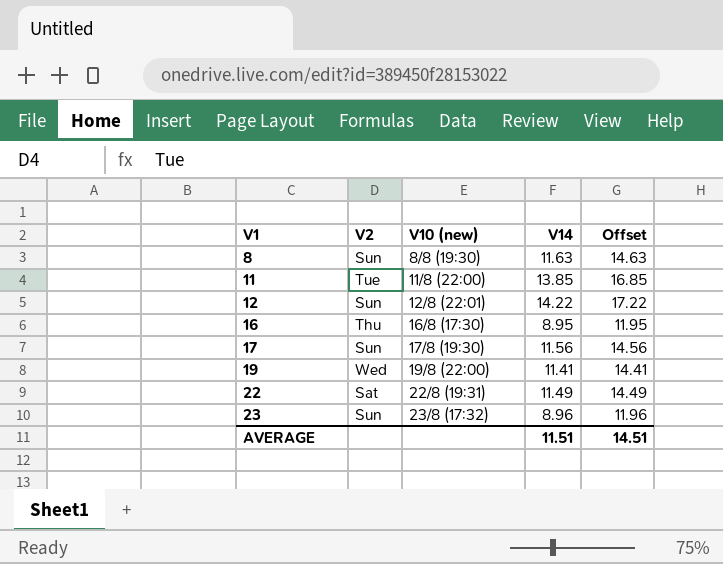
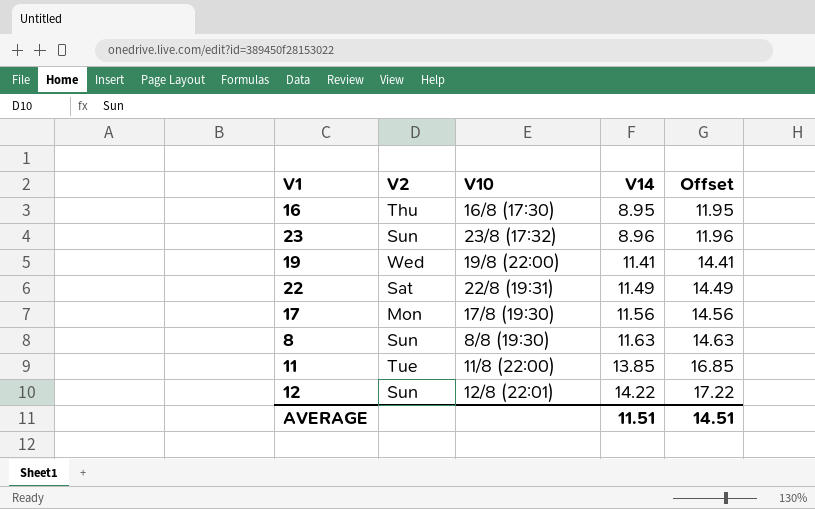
row order: V1 ascending -> V14 ascending
column name: V10 (new) -> V10
17 | V2: Sun -> Mon

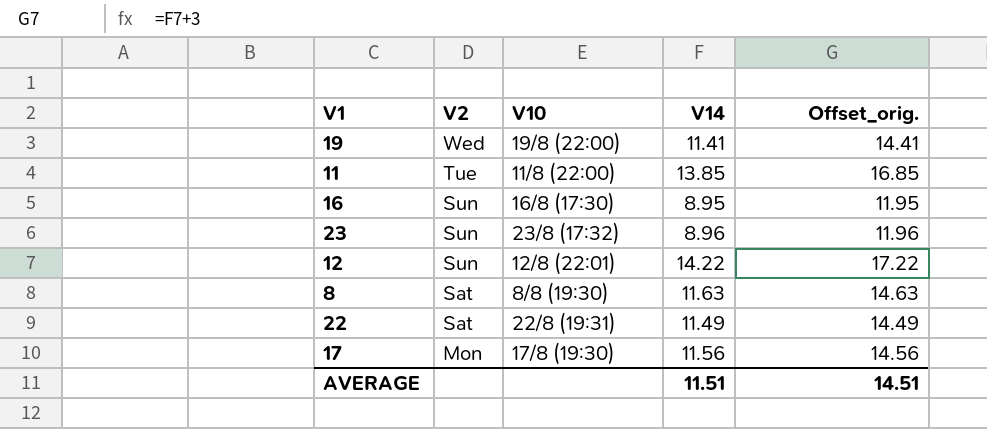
row order: V14 ascending -> V2 descending
column name: Offset -> Offset_orig.
16 | V2: Thu -> Sun
8 | V2: Sun -> Sat

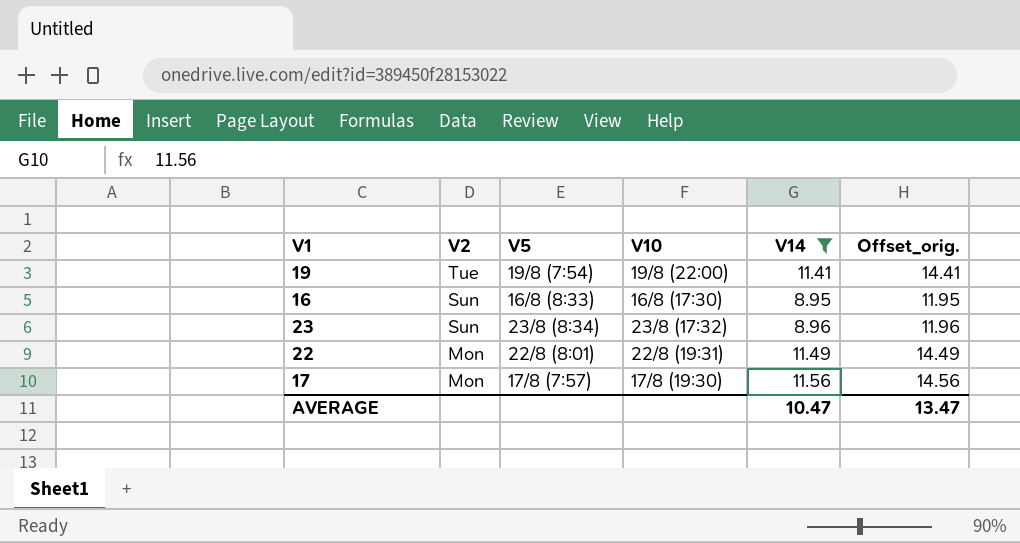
filter: none -> V14 <= 11.56
column V5 | position: none -> 3
19 | V2: Wed -> Tue
22 | V2: Sat -> Mon
AVERAGE | V14: 11.51 -> 10.47
AVERAGE | Offset_orig.: 14.51 -> 13.47

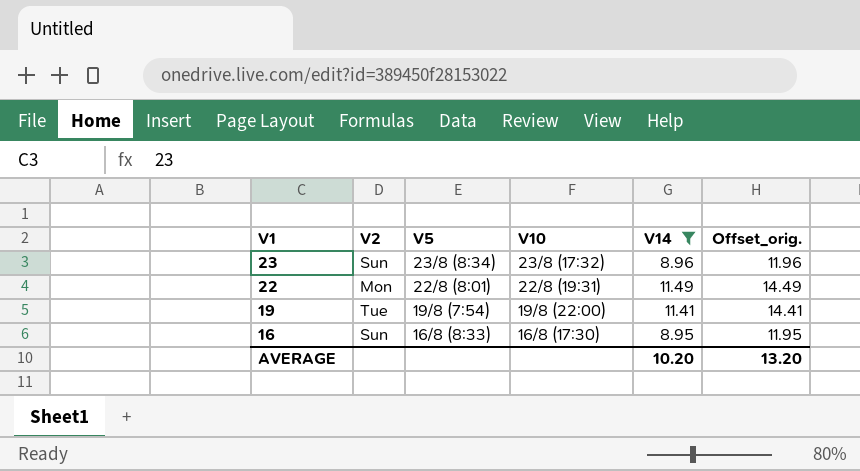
row order: V2 descending -> V1 descending
row 17: Mon | 17/8 (7:57) | 17/8 (19:30) | 11.56 | 14.56 -> none
AVERAGE | V14: 10.47 -> 10.20
AVERAGE | Offset_orig.: 13.47 -> 13.20

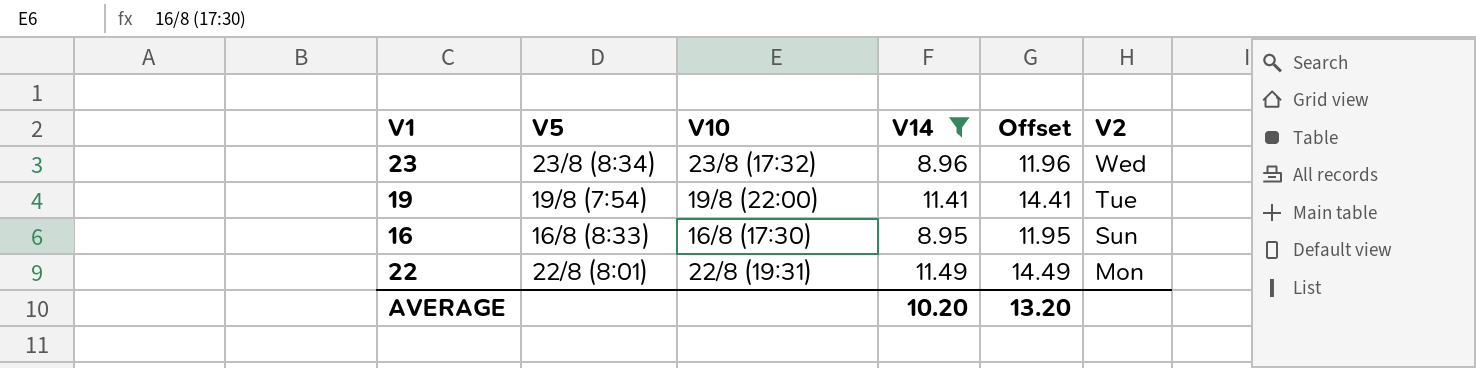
row order: V1 descending -> V2 descending
column name: Offset_orig. -> Offset
column V2 | position: 2 -> 6
23 | V2: Sun -> Wed

